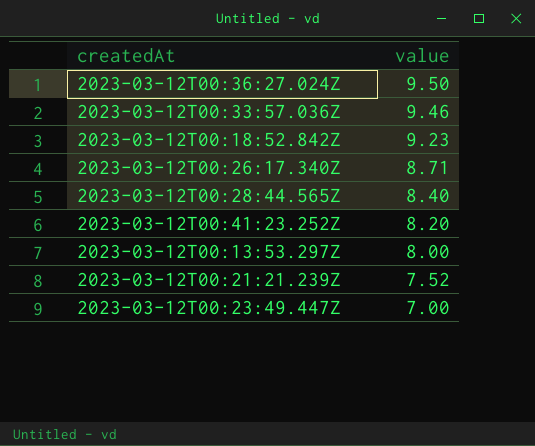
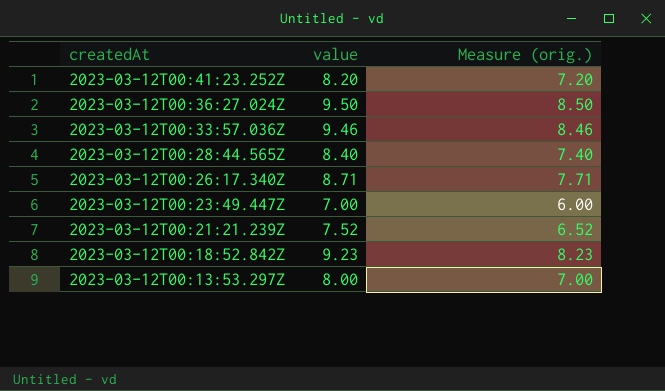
row order: value descending -> createdAt descending
column Measure (orig.) | formula: none -> [value] - 1

